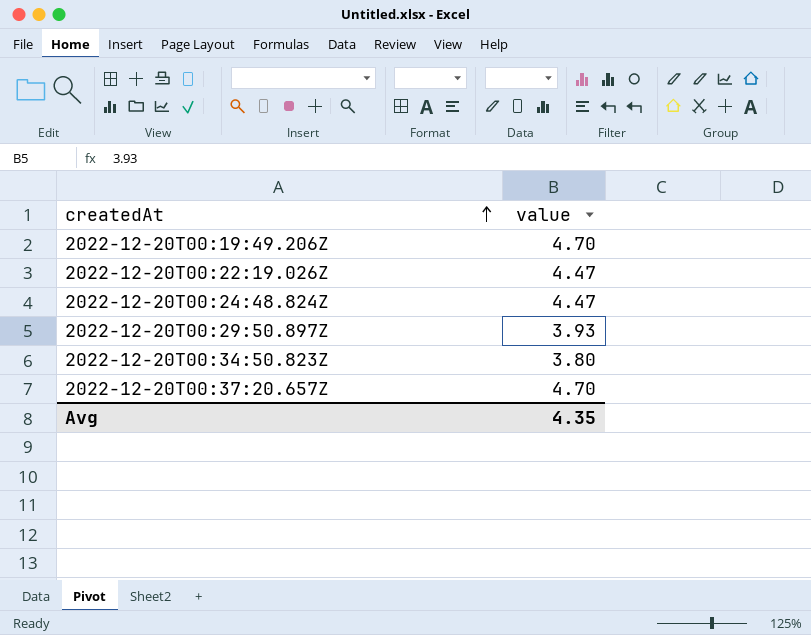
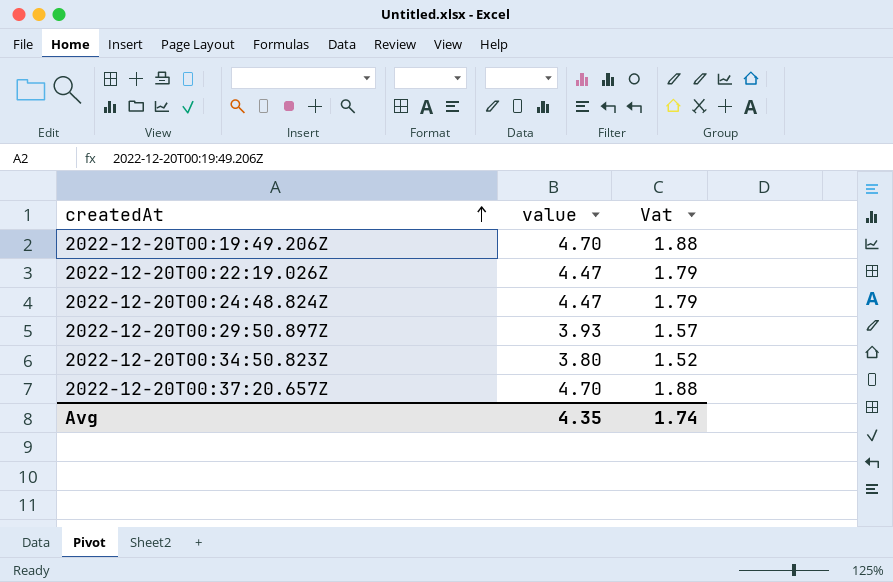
column Vat | formula: none -> [value] * 0.4

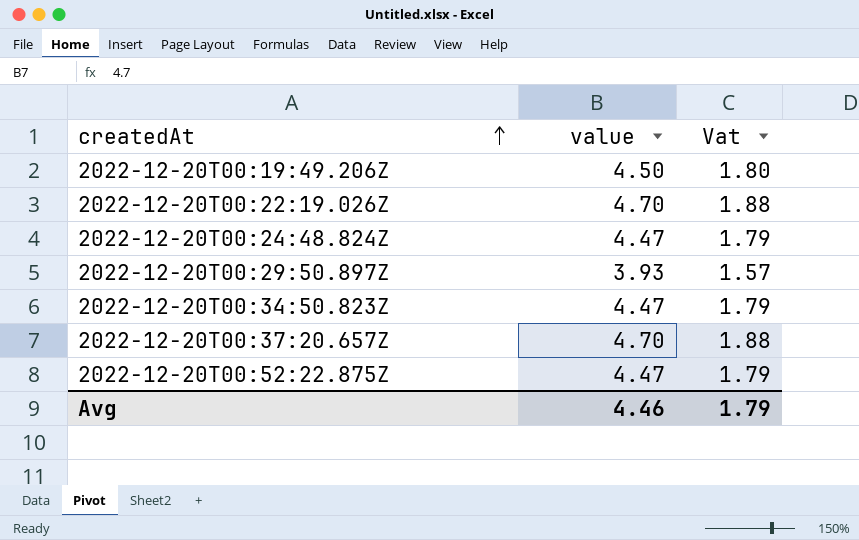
2022-12-20T00:19:49.206Z | value: 4.70 -> 4.50
2022-12-20T00:19:49.206Z | Vat: 1.88 -> 1.80
2022-12-20T00:22:19.026Z | value: 4.47 -> 4.70
2022-12-20T00:22:19.026Z | Vat: 1.79 -> 1.88
2022-12-20T00:34:50.823Z | value: 3.80 -> 4.47
2022-12-20T00:34:50.823Z | Vat: 1.52 -> 1.79
row 2022-12-20T00:52:22.875Z: none -> 4.47 | 1.79
Avg | value: 4.35 -> 4.46
Avg | Vat: 1.74 -> 1.79

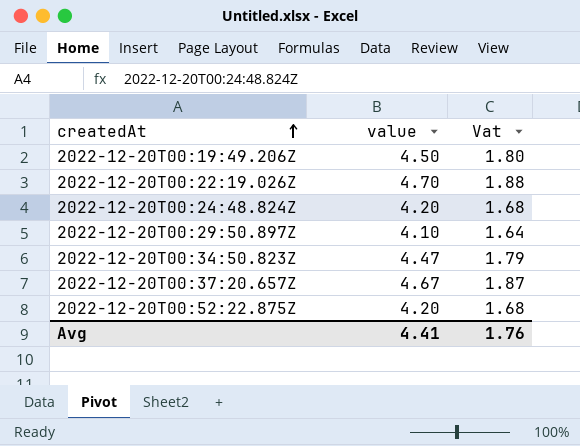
2022-12-20T00:24:48.824Z | value: 4.47 -> 4.20
2022-12-20T00:24:48.824Z | Vat: 1.79 -> 1.68
2022-12-20T00:29:50.897Z | value: 3.93 -> 4.10
2022-12-20T00:29:50.897Z | Vat: 1.57 -> 1.64
2022-12-20T00:37:20.657Z | value: 4.70 -> 4.67
2022-12-20T00:37:20.657Z | Vat: 1.88 -> 1.87
2022-12-20T00:52:22.875Z | value: 4.47 -> 4.20
2022-12-20T00:52:22.875Z | Vat: 1.79 -> 1.68
Avg | value: 4.46 -> 4.41
Avg | Vat: 1.79 -> 1.76

